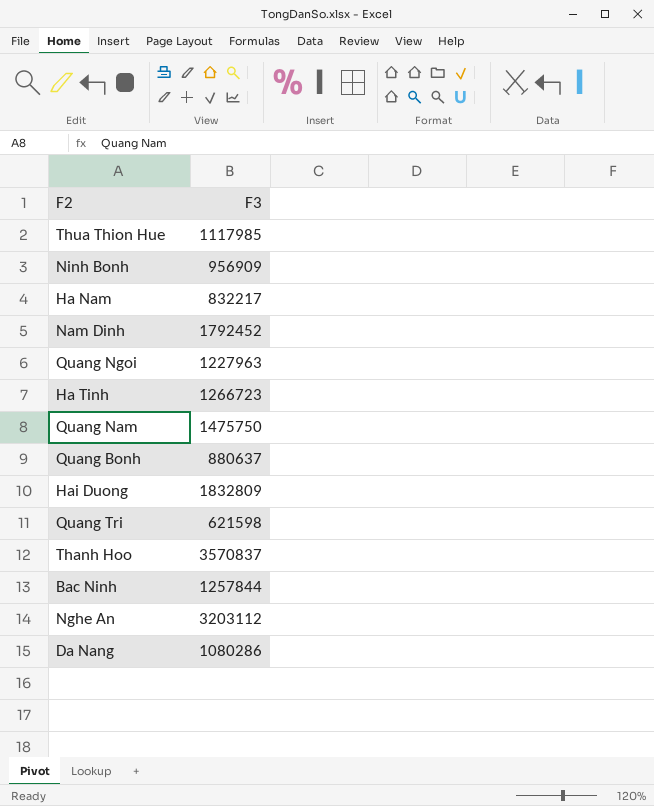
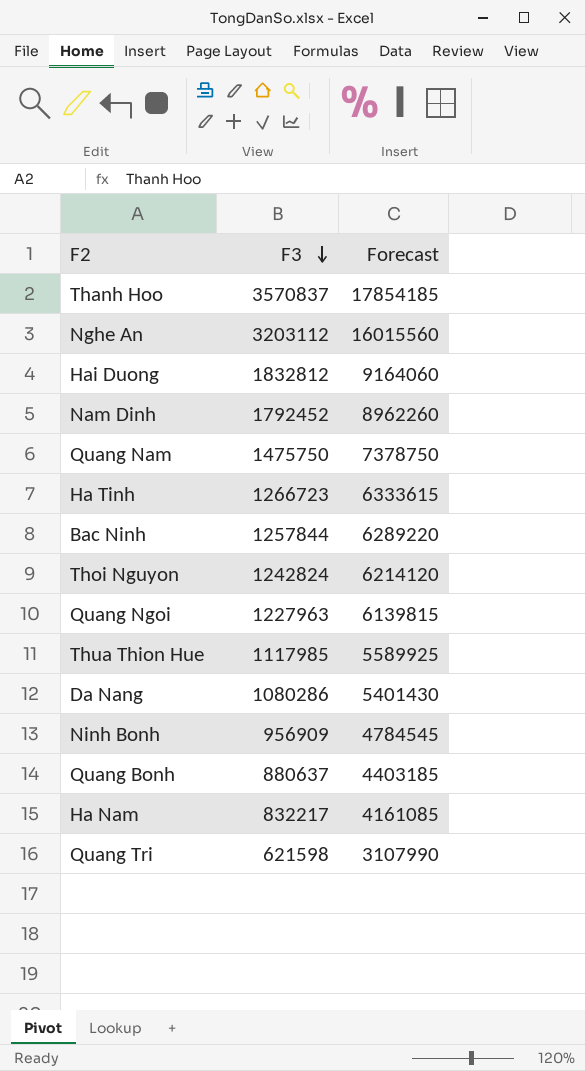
row order: none -> F3 descending
column Forecast | formula: none -> [F3] * 5
Hai Duong | F3: 1832809 -> 1832812
row Thoi Nguyon: none -> 1242824 | 6214120

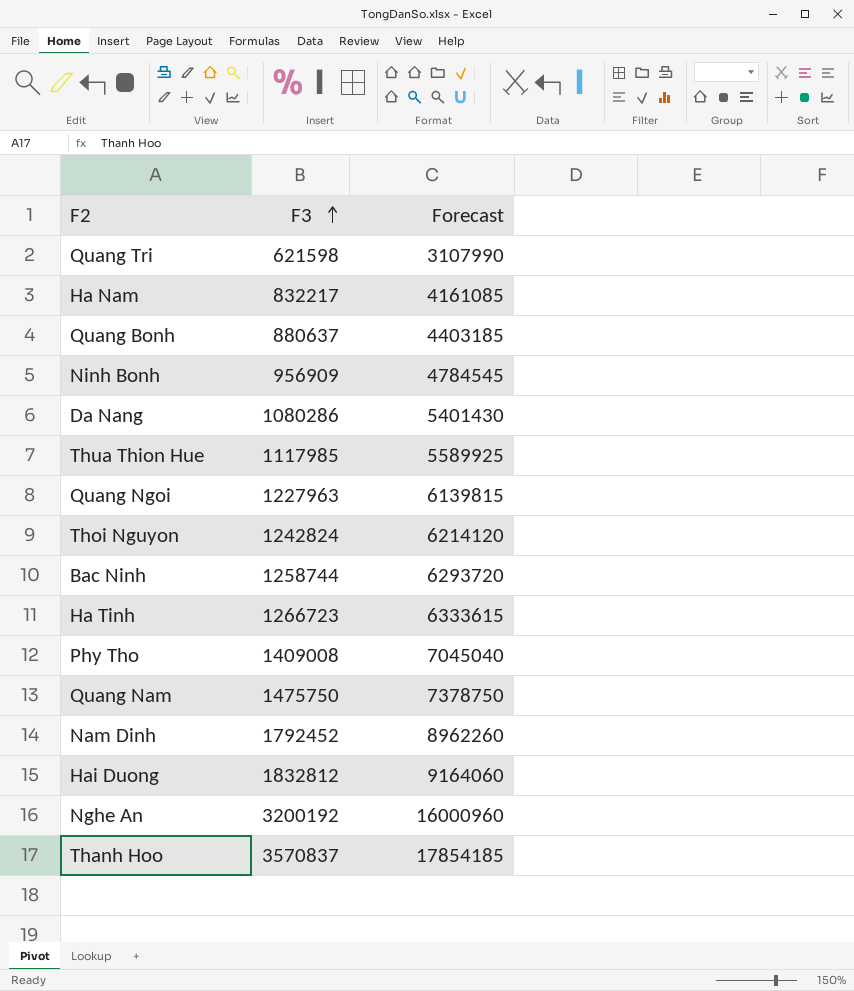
row order: F3 descending -> F3 ascending
Bac Ninh | F3: 1257844 -> 1258744
Bac Ninh | Forecast: 6289220 -> 6293720
row Phy Tho: none -> 1409008 | 7045040
Nghe An | F3: 3203112 -> 3200192
Nghe An | Forecast: 16015560 -> 16000960

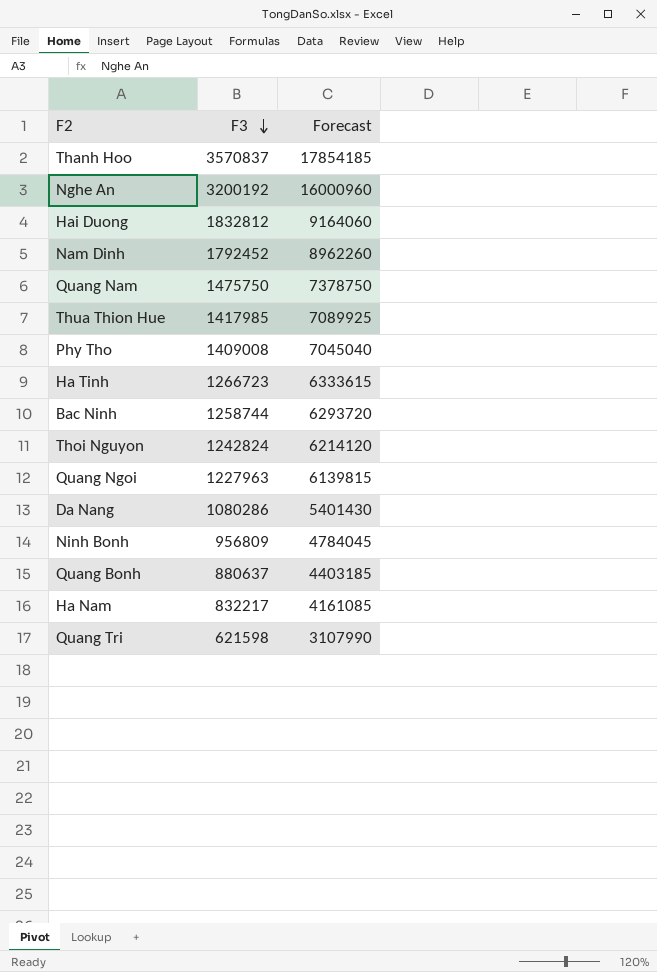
row order: F3 ascending -> F3 descending
Thua Thion Hue | F3: 1117985 -> 1417985
Thua Thion Hue | Forecast: 5589925 -> 7089925
Ninh Bonh | F3: 956909 -> 956809
Ninh Bonh | Forecast: 4784545 -> 4784045

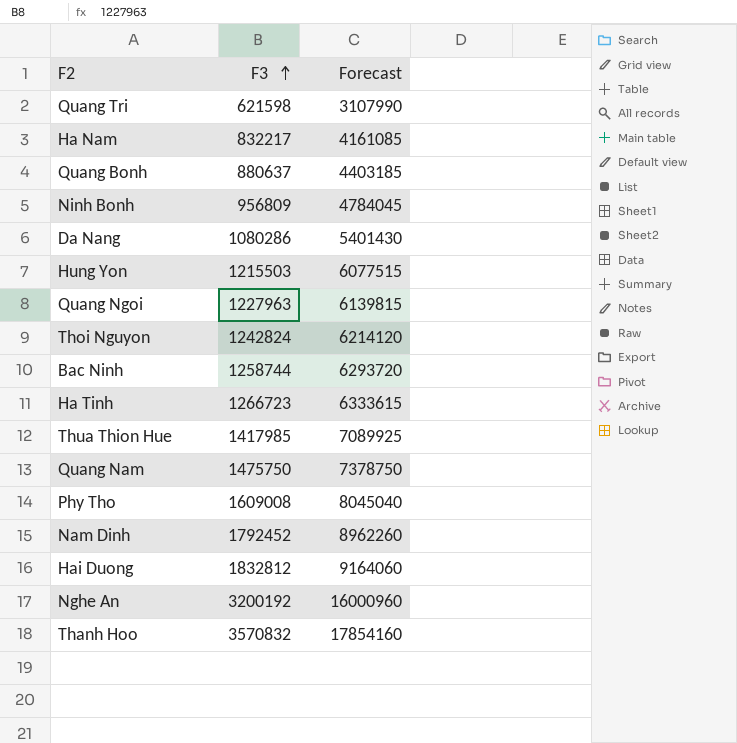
row order: F3 descending -> F3 ascending
row Hung Yon: none -> 1215503 | 6077515
Phy Tho | F3: 1409008 -> 1609008
Phy Tho | Forecast: 7045040 -> 8045040
Thanh Hoo | F3: 3570837 -> 3570832
Thanh Hoo | Forecast: 17854185 -> 17854160

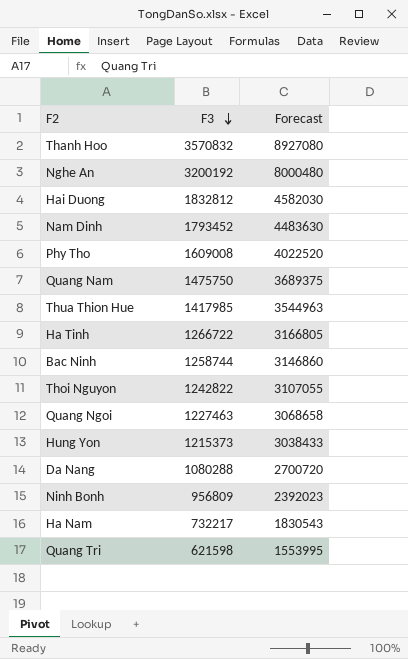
row order: F3 ascending -> F3 descending
column Forecast | formula: [F3] * 5 -> [F3] * 2.5
row Quang Bonh: 880637 | 4403185 -> none
Nam Dinh | F3: 1792452 -> 1793452
Ha Tinh | F3: 1266723 -> 1266722
Thoi Nguyon | F3: 1242824 -> 1242822
Quang Ngoi | F3: 1227963 -> 1227463
Hung Yon | F3: 1215503 -> 1215373
Da Nang | F3: 1080286 -> 1080288
Ha Nam | F3: 832217 -> 732217

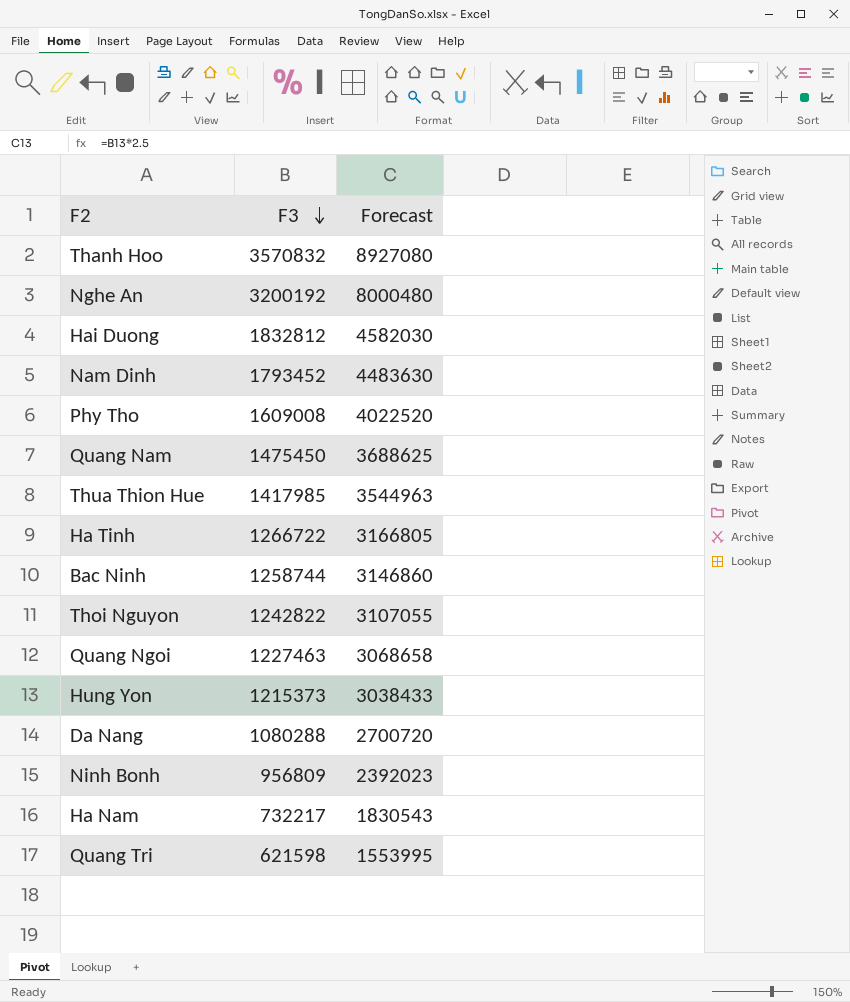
Quang Nam | F3: 1475750 -> 1475450
Quang Nam | Forecast: 3689375 -> 3688625

